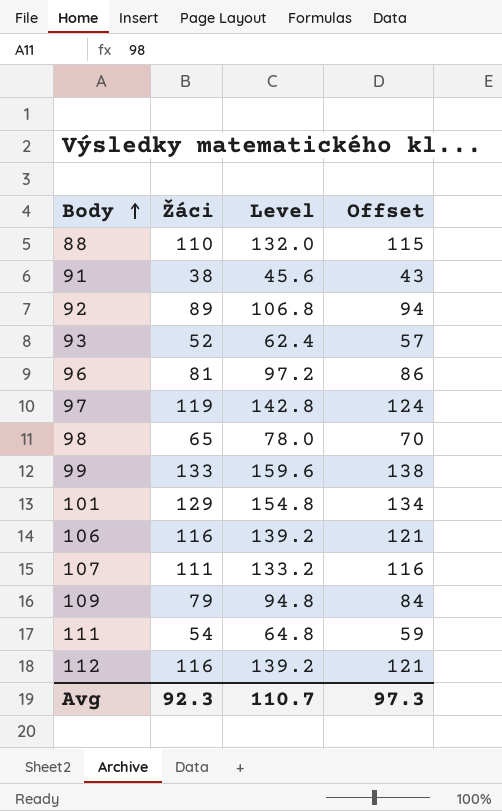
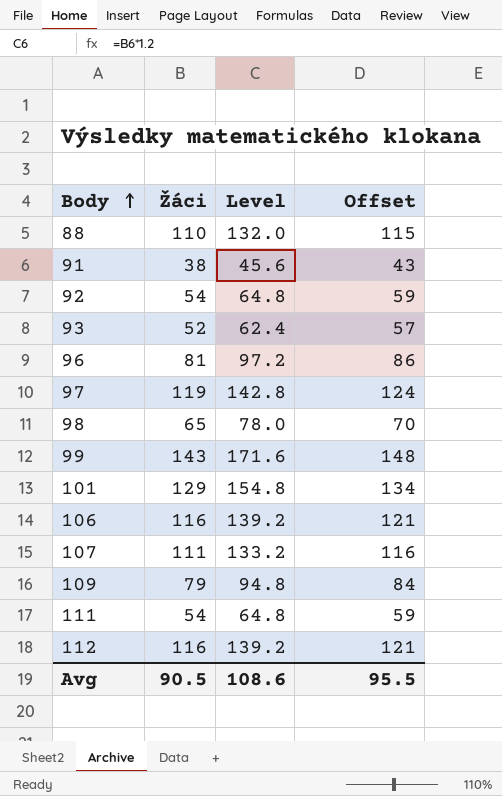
92 | Žáci: 89 -> 54
92 | Level: 106.8 -> 64.8
92 | Offset: 94 -> 59
99 | Žáci: 133 -> 143
99 | Level: 159.6 -> 171.6
99 | Offset: 138 -> 148
Avg | Žáci: 92.3 -> 90.5
Avg | Level: 110.7 -> 108.6
Avg | Offset: 97.3 -> 95.5

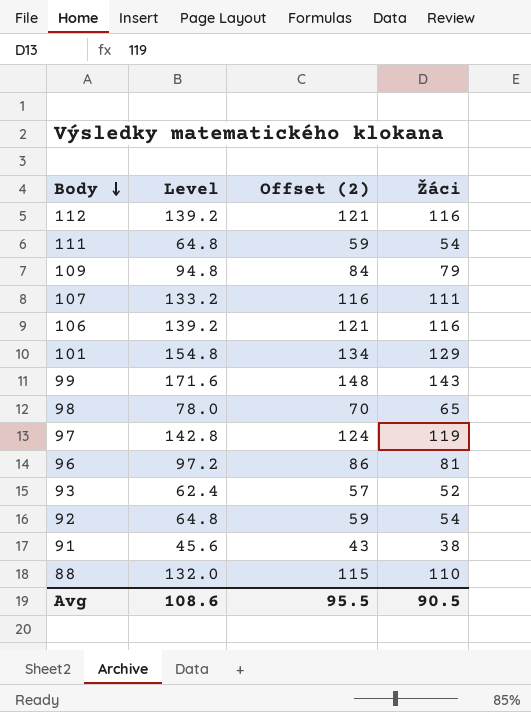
row order: Body ascending -> Body descending
column name: Offset -> Offset (2)
column Žáci | position: 2 -> 4

